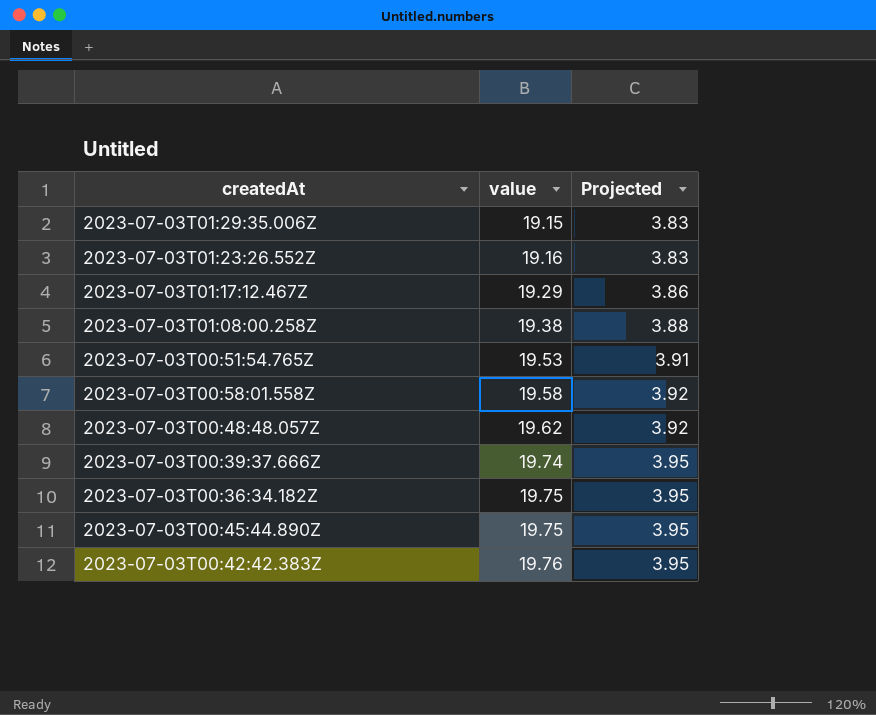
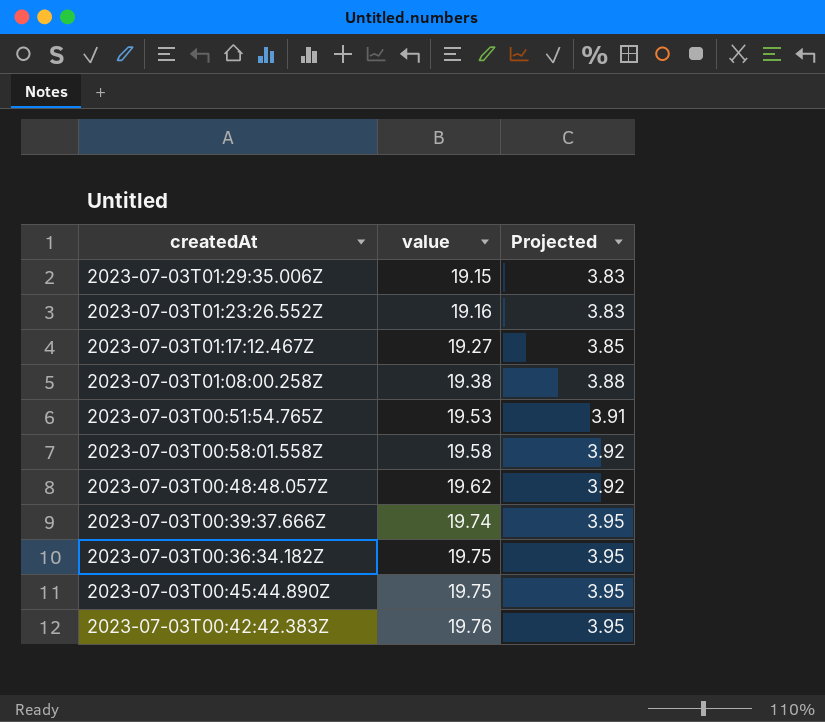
2023-07-03T01:17:12.467Z | value: 19.29 -> 19.27
2023-07-03T01:17:12.467Z | Projected: 3.86 -> 3.85

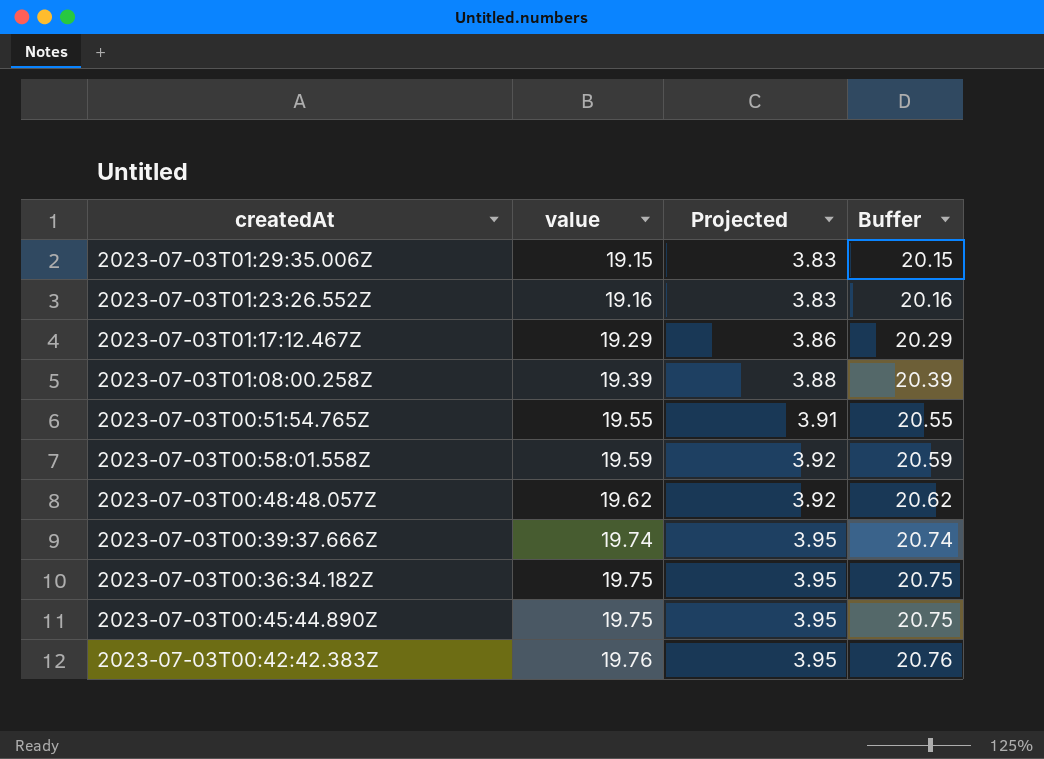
column Buffer | formula: none -> [value] + 1
2023-07-03T01:17:12.467Z | value: 19.27 -> 19.29
2023-07-03T01:17:12.467Z | Projected: 3.85 -> 3.86
2023-07-03T01:08:00.258Z | value: 19.38 -> 19.39
2023-07-03T00:51:54.765Z | value: 19.53 -> 19.55
2023-07-03T00:58:01.558Z | value: 19.58 -> 19.59

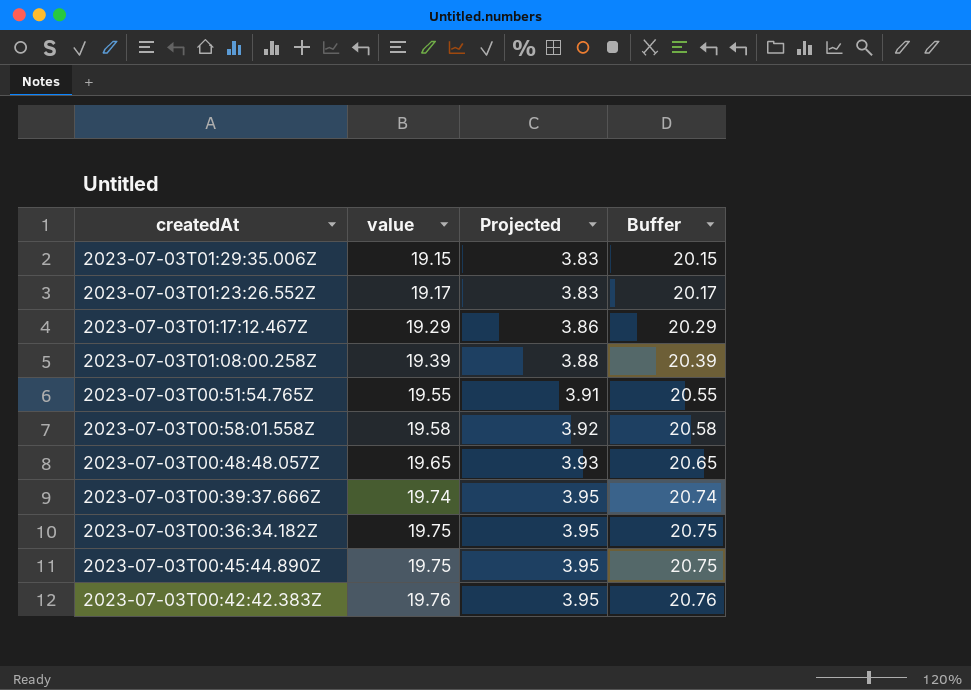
2023-07-03T01:23:26.552Z | value: 19.16 -> 19.17
2023-07-03T01:23:26.552Z | Buffer: 20.16 -> 20.17
2023-07-03T00:58:01.558Z | value: 19.59 -> 19.58
2023-07-03T00:58:01.558Z | Buffer: 20.59 -> 20.58
2023-07-03T00:48:48.057Z | value: 19.62 -> 19.65
2023-07-03T00:48:48.057Z | Projected: 3.92 -> 3.93
2023-07-03T00:48:48.057Z | Buffer: 20.62 -> 20.65

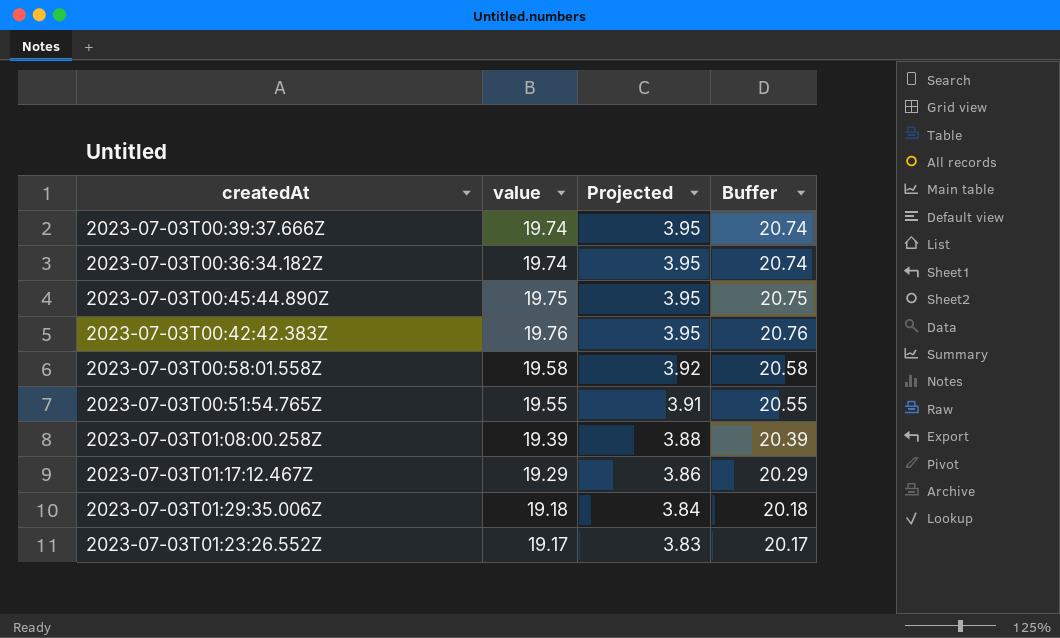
row order: value ascending -> Projected descending
row 2023-07-03T00:48:48.057Z: 19.65 | 3.93 | 20.65 -> none
2023-07-03T00:36:34.182Z | value: 19.75 -> 19.74
2023-07-03T00:36:34.182Z | Buffer: 20.75 -> 20.74
2023-07-03T01:29:35.006Z | value: 19.15 -> 19.18
2023-07-03T01:29:35.006Z | Projected: 3.83 -> 3.84
2023-07-03T01:29:35.006Z | Buffer: 20.15 -> 20.18

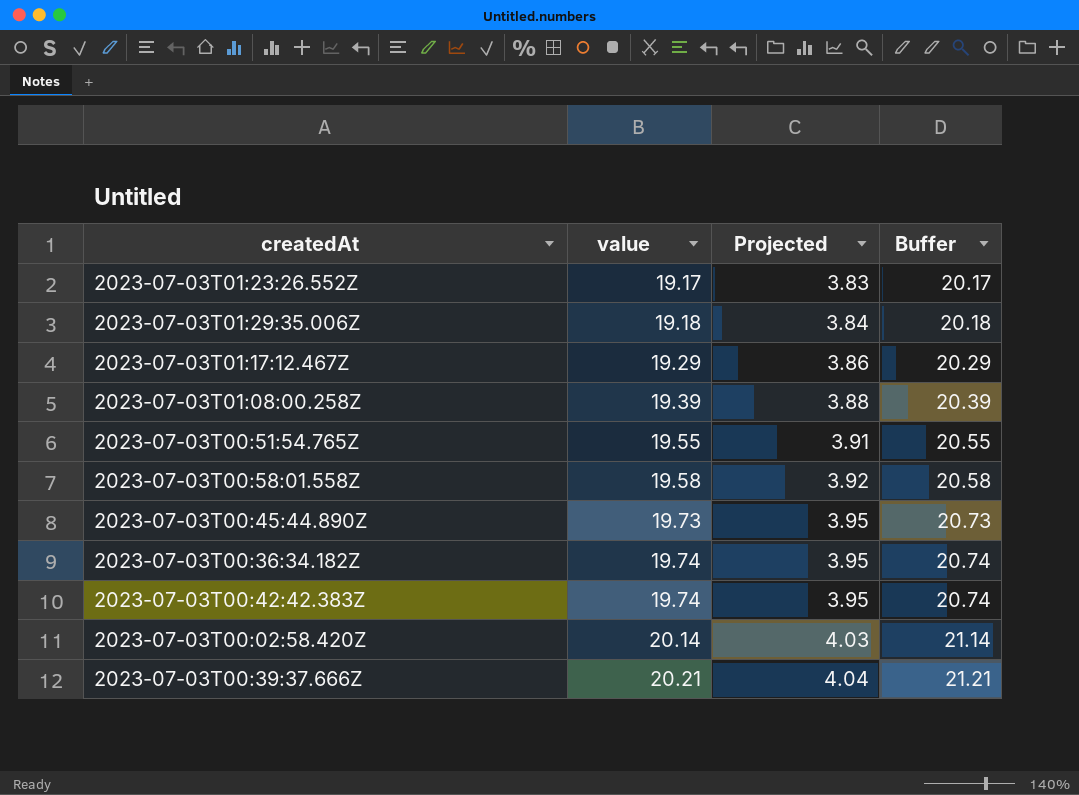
row order: Projected descending -> value ascending
2023-07-03T00:45:44.890Z | value: 19.75 -> 19.73
2023-07-03T00:45:44.890Z | Buffer: 20.75 -> 20.73
2023-07-03T00:42:42.383Z | value: 19.76 -> 19.74
2023-07-03T00:42:42.383Z | Buffer: 20.76 -> 20.74
row 2023-07-03T00:02:58.420Z: none -> 20.14 | 4.03 | 21.14
2023-07-03T00:39:37.666Z | value: 19.74 -> 20.21
2023-07-03T00:39:37.666Z | Projected: 3.95 -> 4.04
2023-07-03T00:39:37.666Z | Buffer: 20.74 -> 21.21

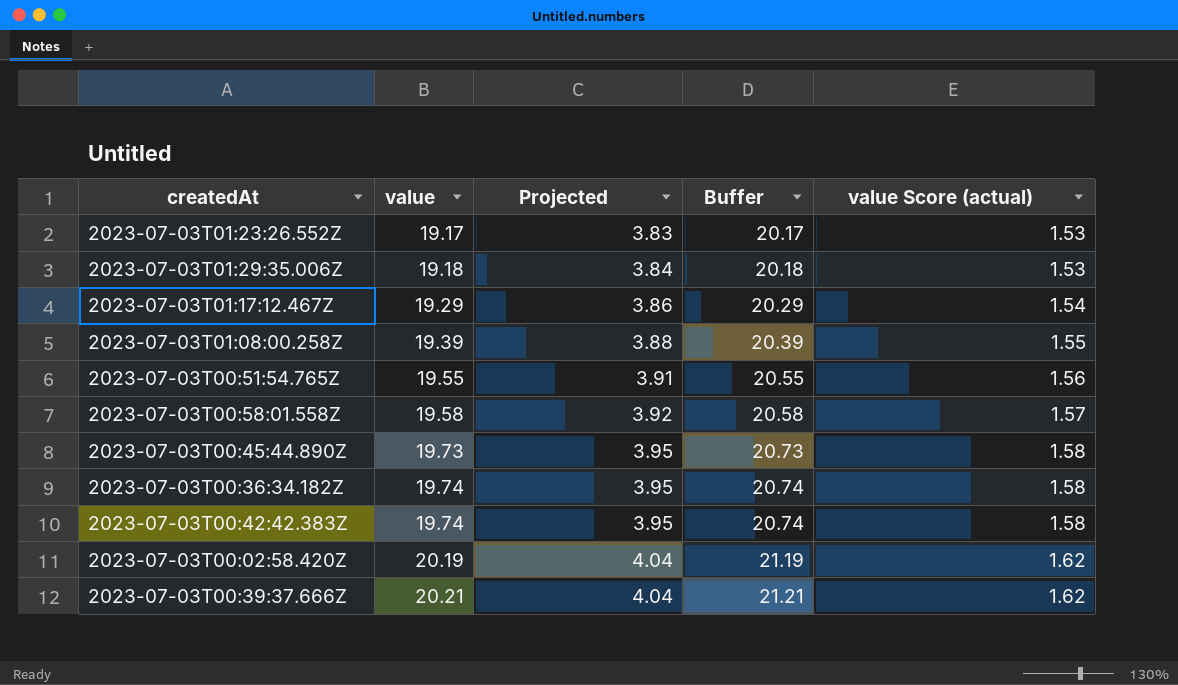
column value Score (actual) | formula: none -> [value] * 0.08
2023-07-03T00:02:58.420Z | value: 20.14 -> 20.19
2023-07-03T00:02:58.420Z | Projected: 4.03 -> 4.04
2023-07-03T00:02:58.420Z | Buffer: 21.14 -> 21.19

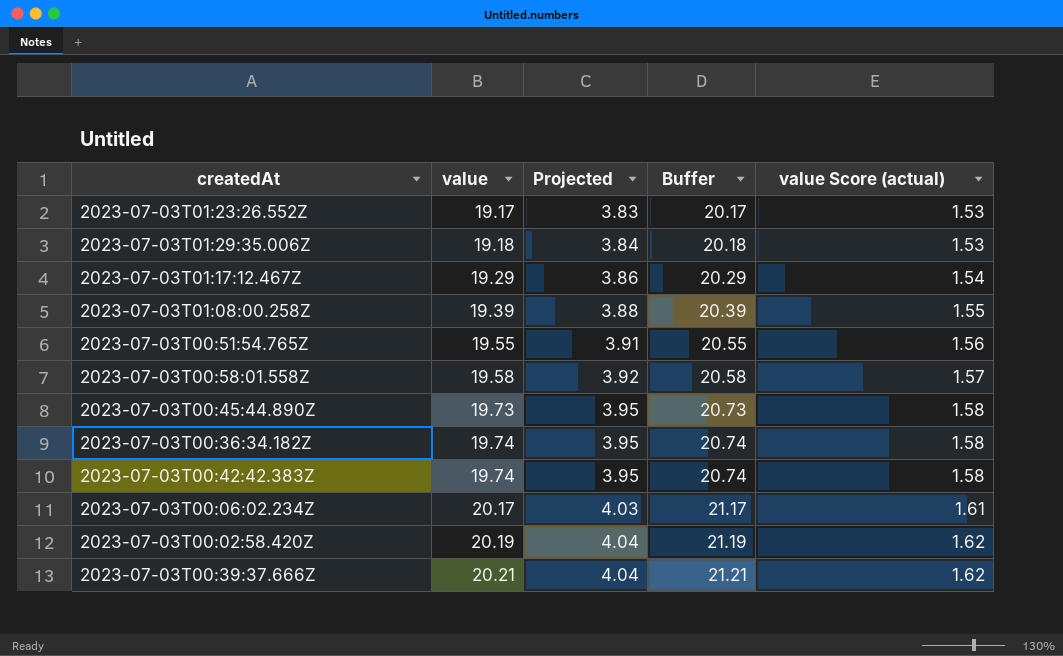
row 2023-07-03T00:06:02.234Z: none -> 20.17 | 4.03 | 21.17 | 1.61

